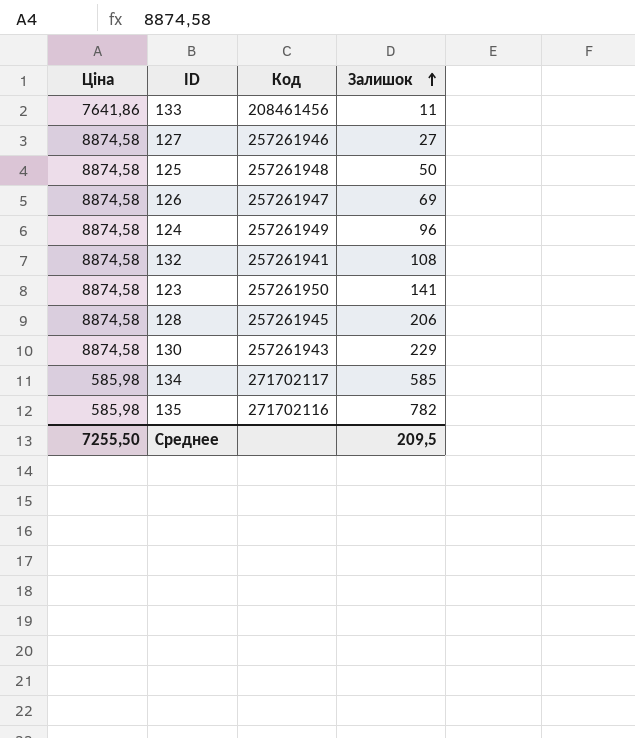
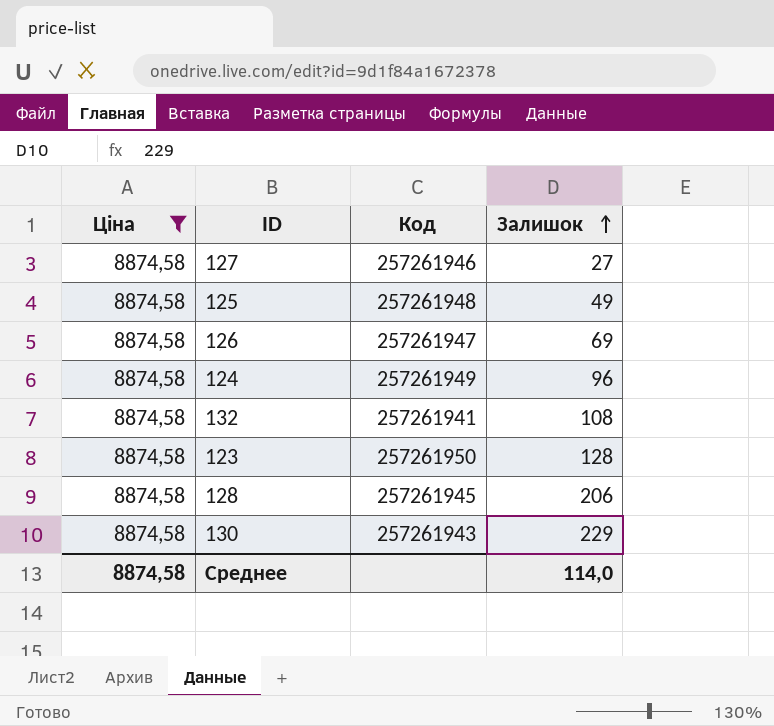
filter: none -> Ціна = 8874,58
125 | Залишок: 50 -> 49
123 | Залишок: 141 -> 128
Среднее | Ціна: 7255,50 -> 8874,58
Среднее | Залишок: 209,5 -> 114,0

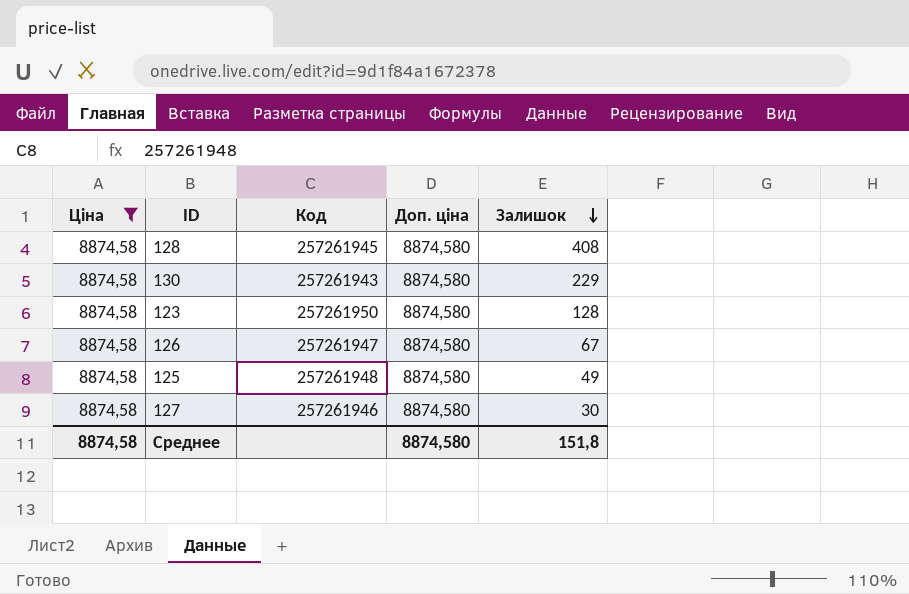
row order: Залишок ascending -> Залишок descending
column Доп. ціна | position: none -> 4
row 124: 8874,58 | 257261949 | 96 -> none
row 132: 8874,58 | 257261941 | 108 -> none
128 | Залишок: 206 -> 408
126 | Залишок: 69 -> 67
127 | Залишок: 27 -> 30
Среднее | Залишок: 114,0 -> 151,8

